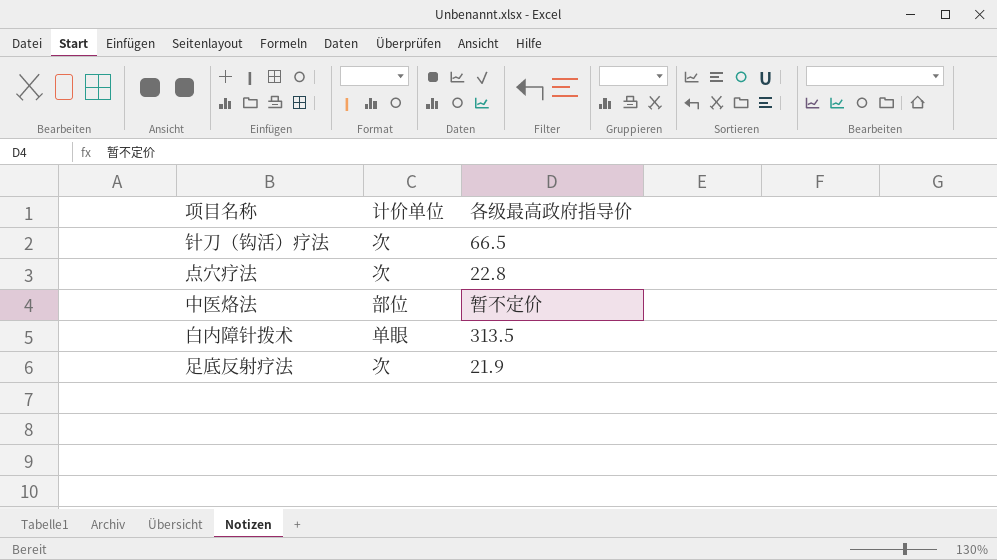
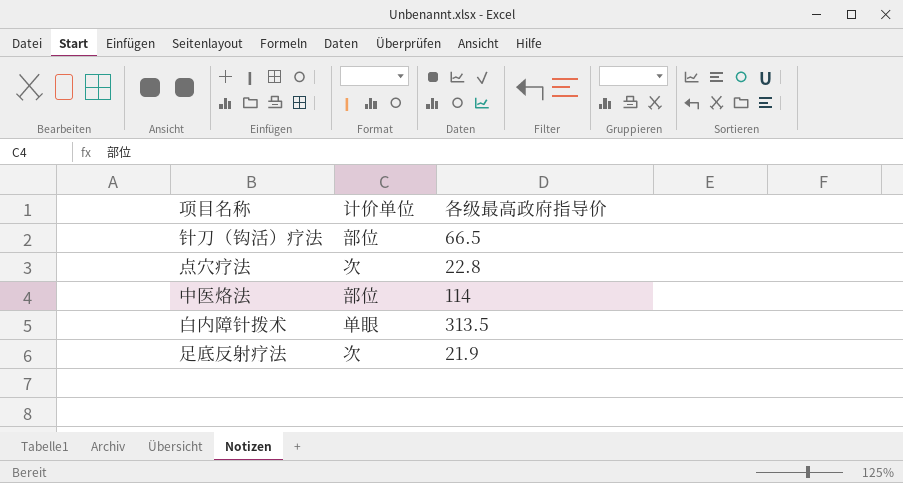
针刀（钩活）疗法 | 计价单位: 次 -> 部位
中医烙法 | 各级最高政府指导价: 暂不定价 -> 114

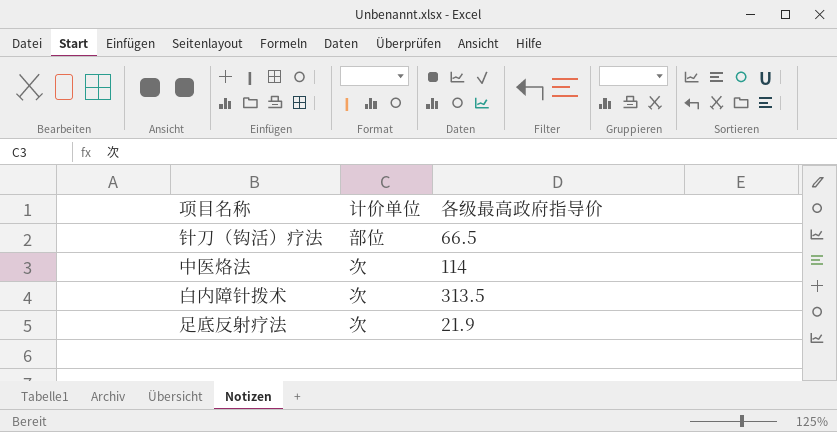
row 点穴疗法: 次 | 22.8 -> none
中医烙法 | 计价单位: 部位 -> 次
白内障针拨术 | 计价单位: 单眼 -> 次

